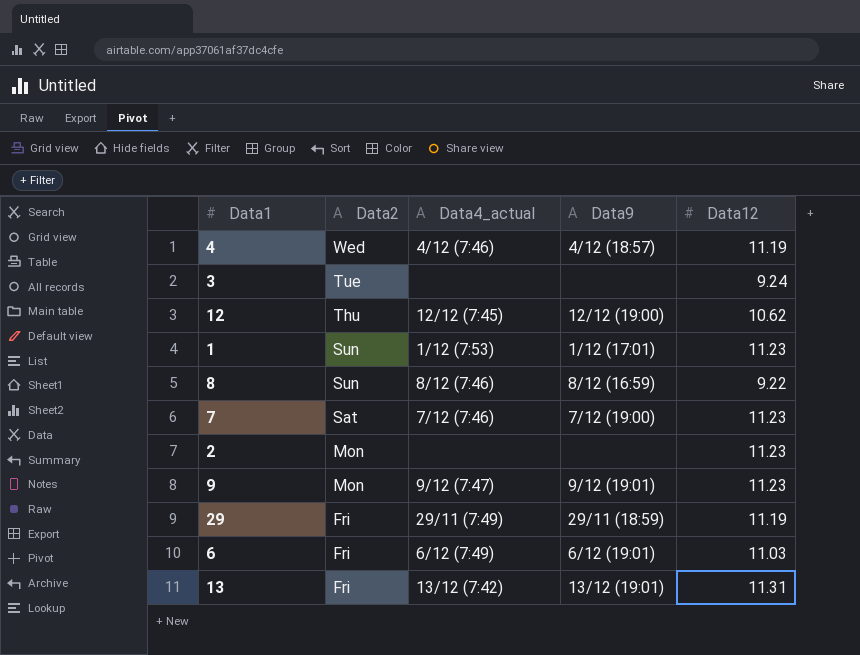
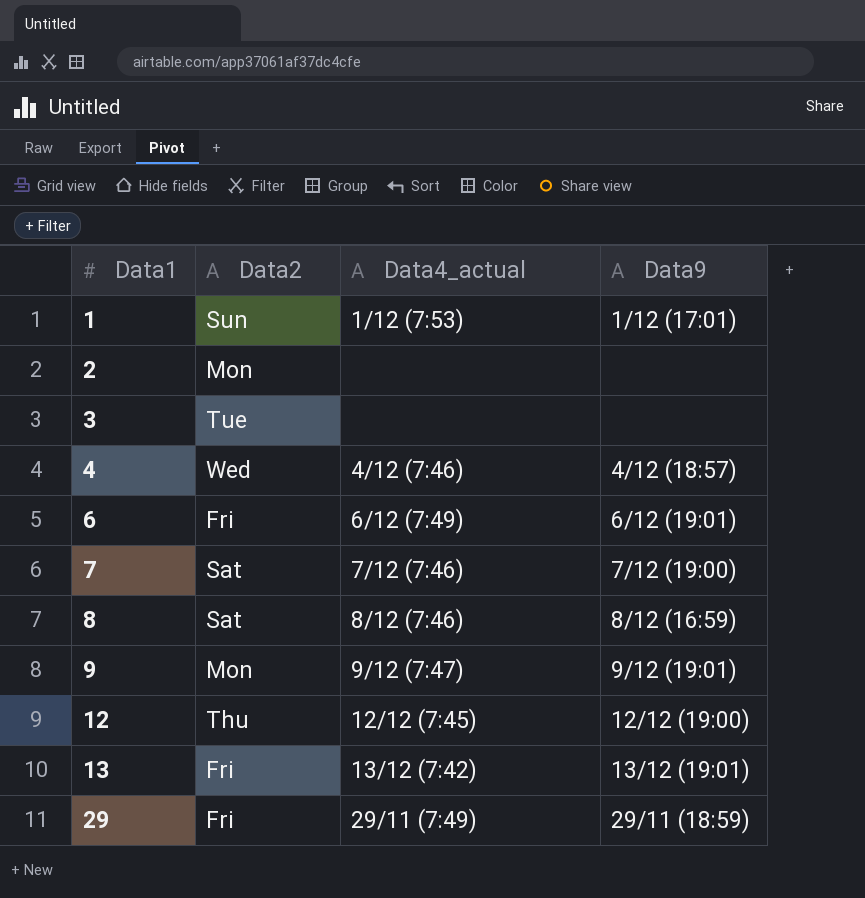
row order: Data2 descending -> Data1 ascending
column Data12 | position: 5 -> none
8 | Data2: Sun -> Sat

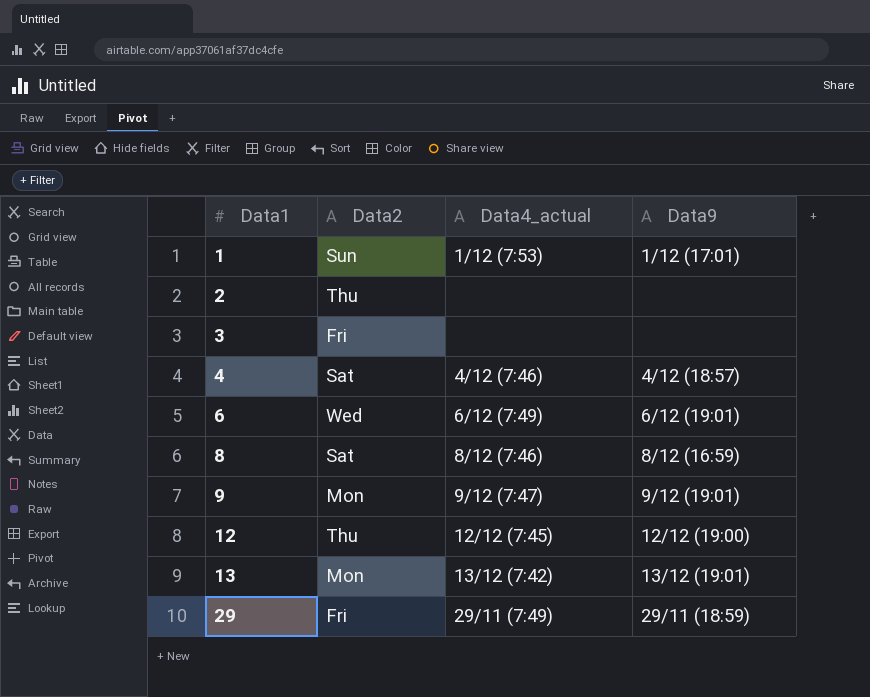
row 7: Sat | 7/12 (7:46) | 7/12 (19:00) -> none
2 | Data2: Mon -> Thu
3 | Data2: Tue -> Fri
4 | Data2: Wed -> Sat
6 | Data2: Fri -> Wed
13 | Data2: Fri -> Mon

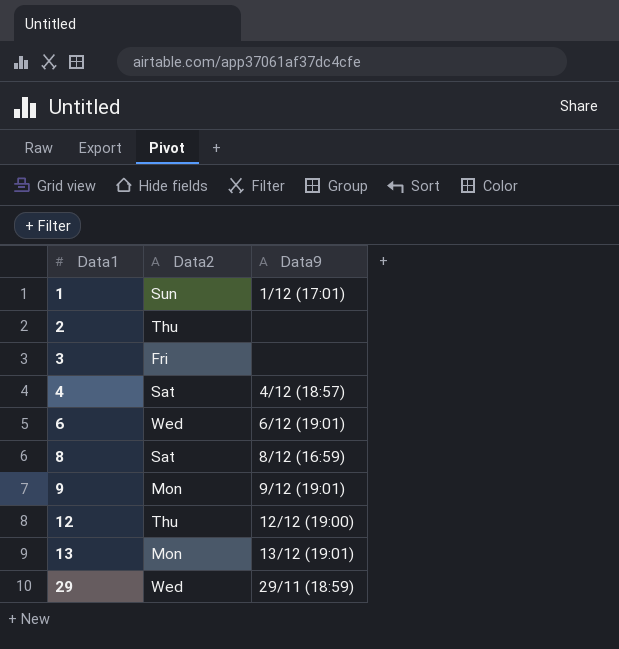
column Data4_actual | position: 3 -> none
29 | Data2: Fri -> Wed

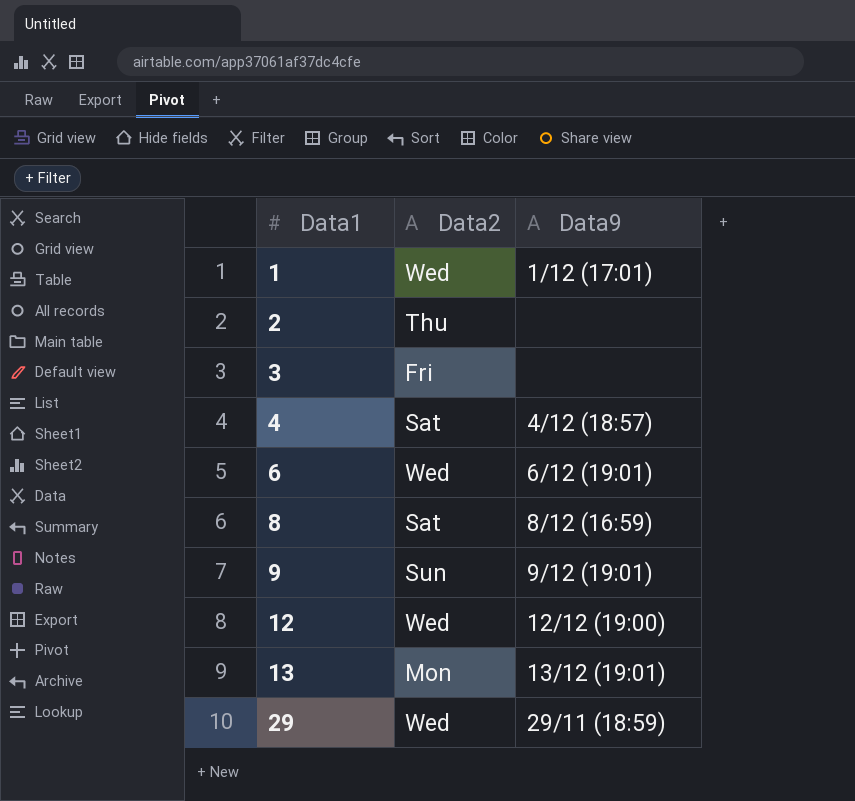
1 | Data2: Sun -> Wed
9 | Data2: Mon -> Sun
12 | Data2: Thu -> Wed

